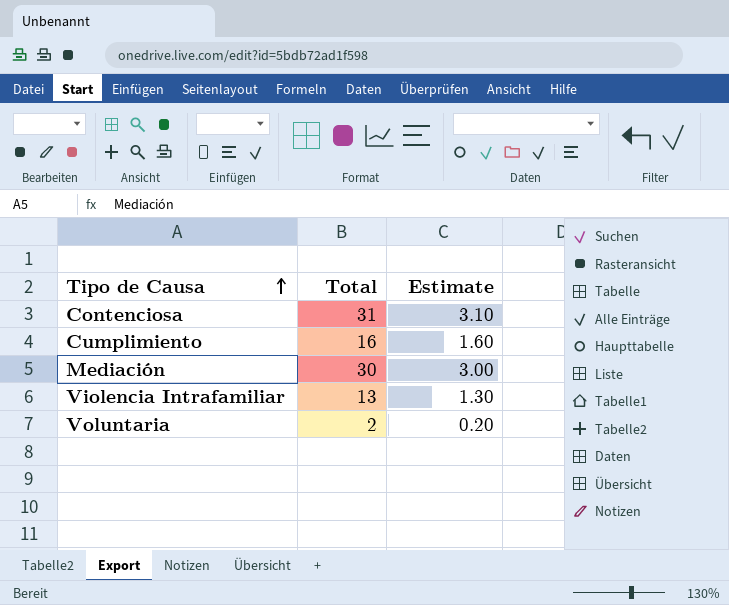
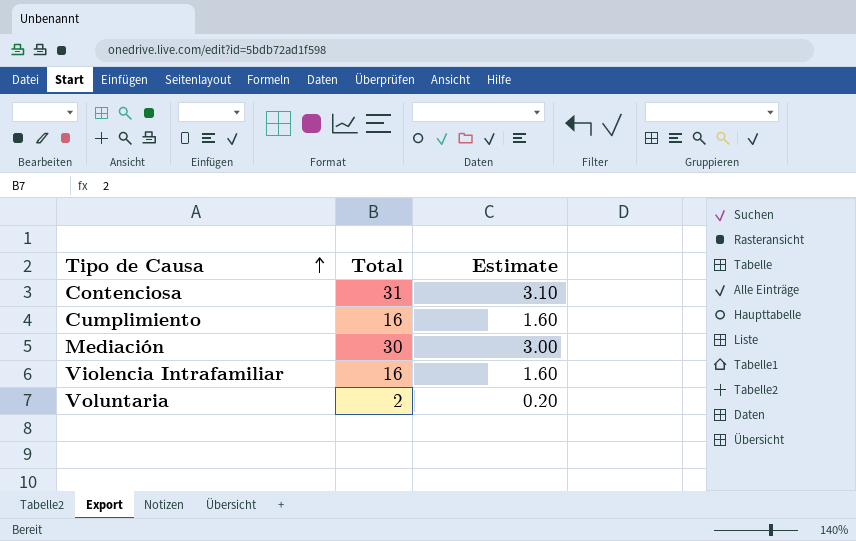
Violencia Intrafamiliar | Total: 13 -> 16
Violencia Intrafamiliar | Estimate: 1.30 -> 1.60

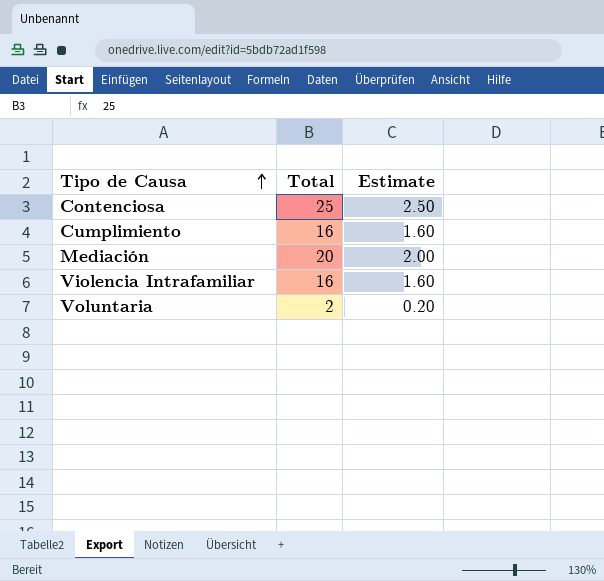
Contenciosa | Total: 31 -> 25
Contenciosa | Estimate: 3.10 -> 2.50
Mediación | Total: 30 -> 20
Mediación | Estimate: 3.00 -> 2.00

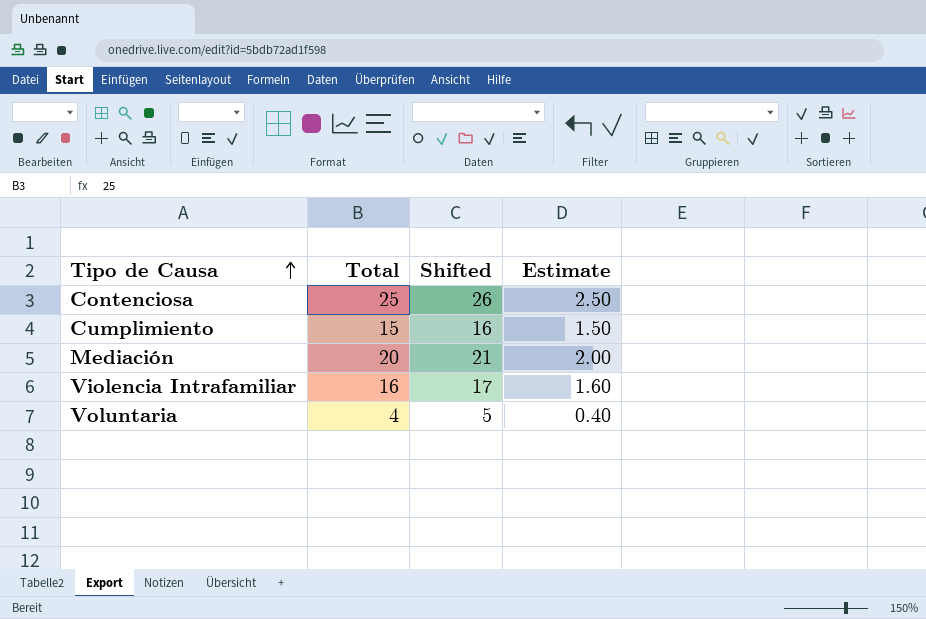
column Shifted | formula: none -> [Total] + 1
Cumplimiento | Total: 16 -> 15
Cumplimiento | Estimate: 1.60 -> 1.50
Voluntaria | Total: 2 -> 4
Voluntaria | Estimate: 0.20 -> 0.40

